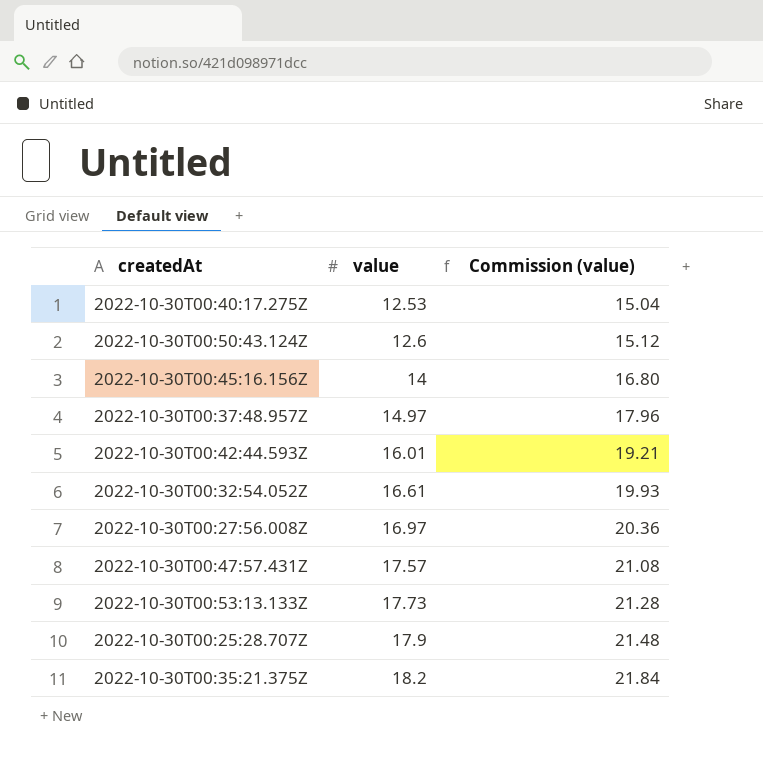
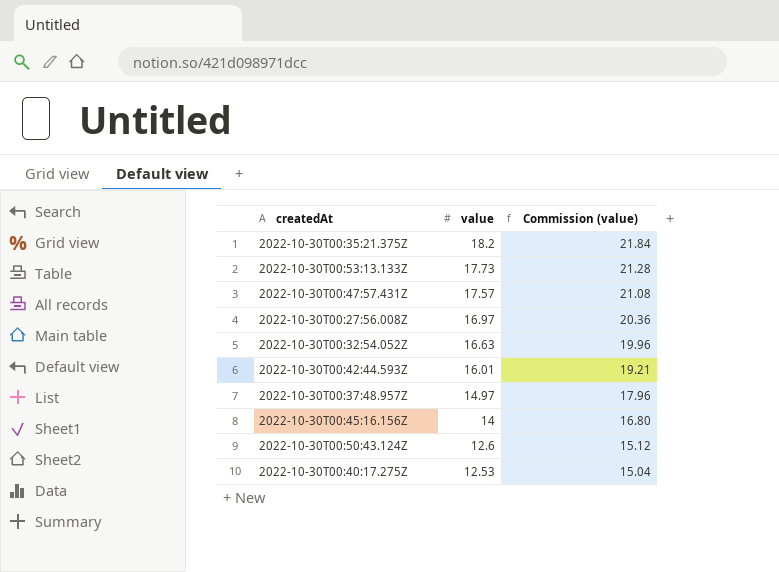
row order: value ascending -> value descending
row 2022-10-30T00:25:28.707Z: 17.9 | 21.48 -> none
2022-10-30T00:32:54.052Z | value: 16.61 -> 16.63
2022-10-30T00:32:54.052Z | Commission (value): 19.93 -> 19.96

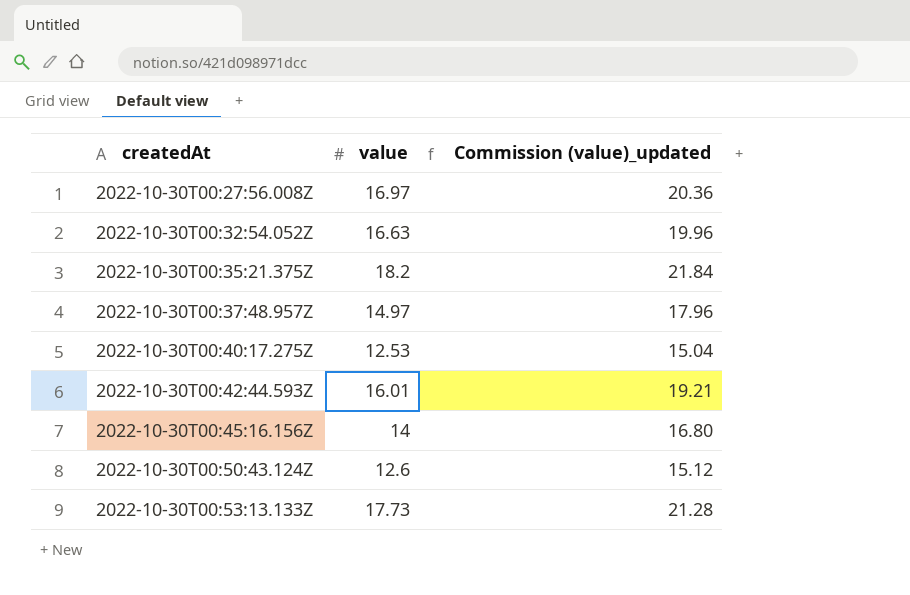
row order: value descending -> createdAt ascending
column name: Commission (value) -> Commission (value)_updated
row 2022-10-30T00:47:57.431Z: 17.57 | 21.08 -> none

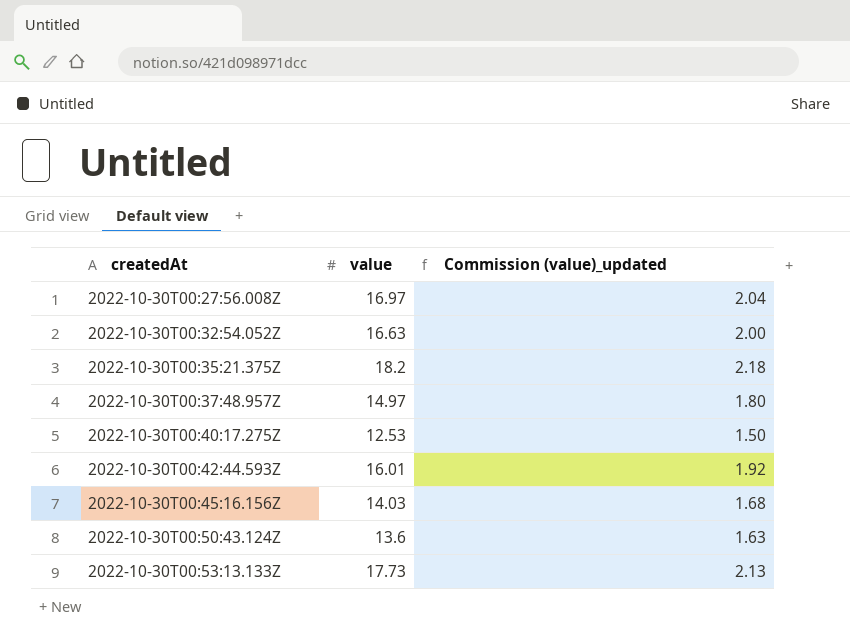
column Commission (value)_updated | formula: [value] * 1.2 -> [value] * 0.12
2022-10-30T00:45:16.156Z | value: 14 -> 14.03
2022-10-30T00:50:43.124Z | value: 12.6 -> 13.6

